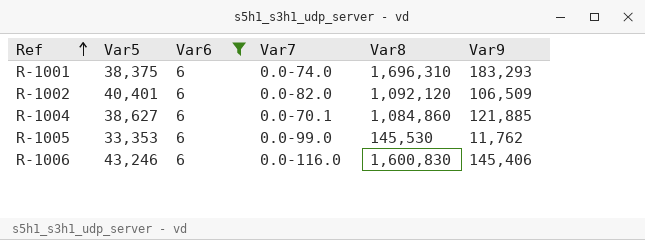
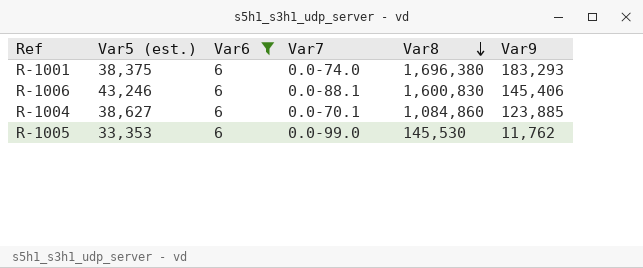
row order: Ref ascending -> Var8 descending
column name: Var5 -> Var5 (est.)
row R-1002: 40,401 | 6 | 0.0-82.0 | 1,092,120 | 106,509 -> none
R-1001 | Var8: 1,696,310 -> 1,696,380
R-1006 | Var7: 0.0-116.0 -> 0.0-88.1
R-1004 | Var9: 121,885 -> 123,885

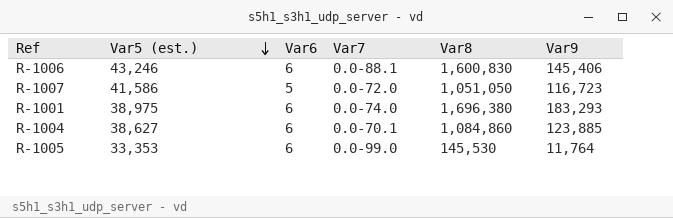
filter: Var6 = 6 -> none
row order: Var8 descending -> Var5 (est.) descending
R-1001 | Var5 (est.): 38,375 -> 38,975
R-1005 | Var9: 11,762 -> 11,764

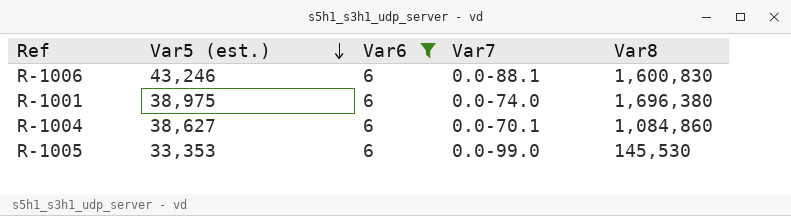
filter: none -> Var6 = 6
column Var9 | position: 6 -> none

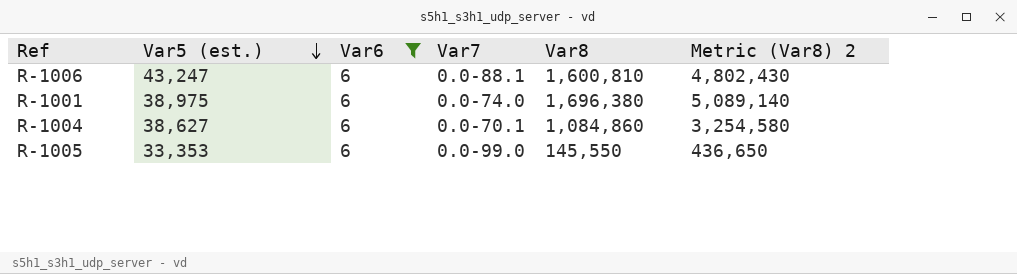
column Metric (Var8) 2 | formula: none -> [Var8] * 3
R-1006 | Var5 (est.): 43,246 -> 43,247
R-1006 | Var8: 1,600,830 -> 1,600,810
R-1005 | Var8: 145,530 -> 145,550

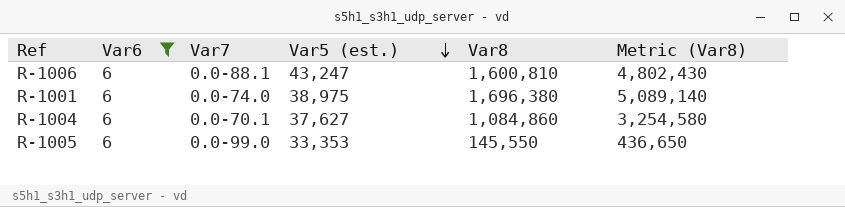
column Var5 (est.) | position: 2 -> 4
column name: Metric (Var8) 2 -> Metric (Var8)
R-1004 | Var5 (est.): 38,627 -> 37,627

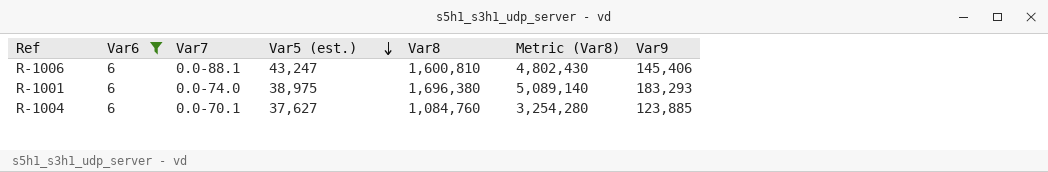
column Var9 | position: none -> 7
row R-1005: 6 | 0.0-99.0 | 33,353 | 145,550 | 436,650 -> none
R-1004 | Var8: 1,084,860 -> 1,084,760
R-1004 | Metric (Var8): 3,254,580 -> 3,254,280

